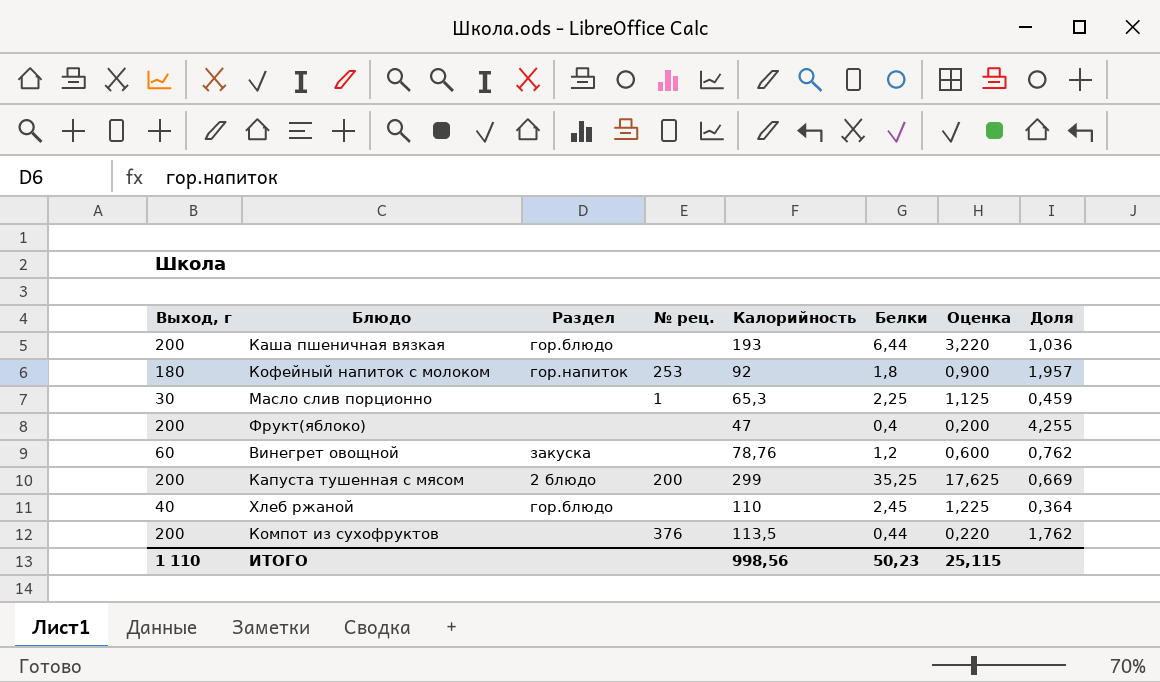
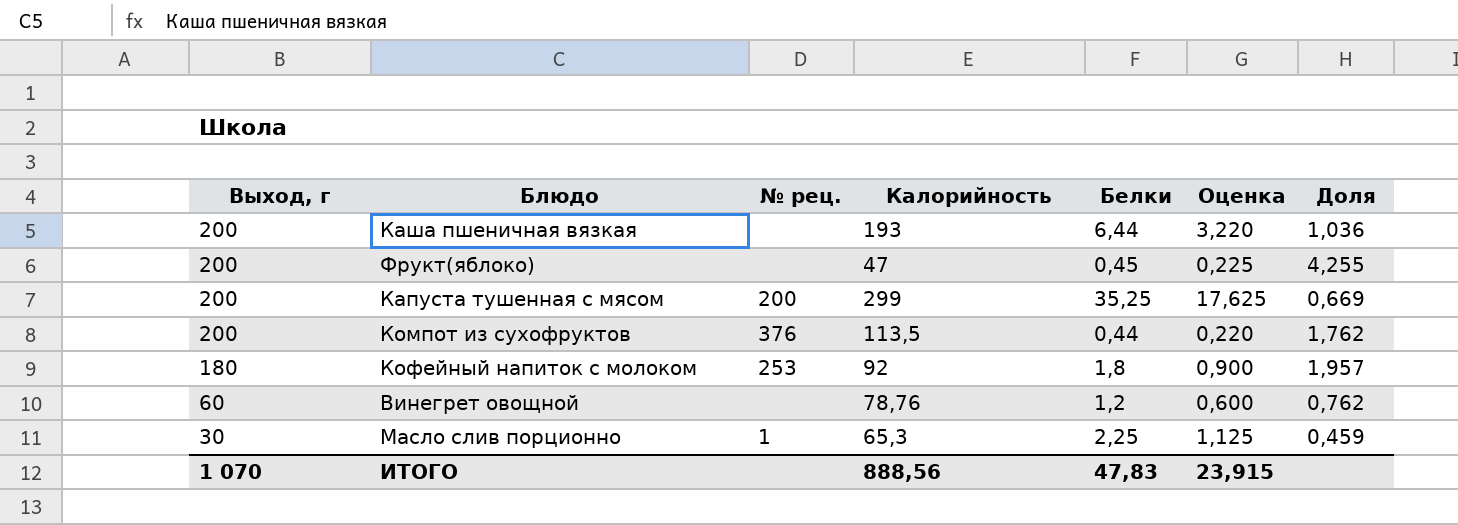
row order: none -> Выход, г descending
column Раздел | position: 3 -> none
row Хлеб ржаной: 40 | гор.блюдо | none | 110 | 2,45 | 1,225 | 0,364 -> none
Фрукт(яблоко) | Белки: 0,4 -> 0,45
Фрукт(яблоко) | Оценка: 0,200 -> 0,225
ИТОГО | Выход, г: 1 110 -> 1 070
ИТОГО | Калорийность: 998,56 -> 888,56
ИТОГО | Белки: 50,23 -> 47,83
ИТОГО | Оценка: 25,115 -> 23,915

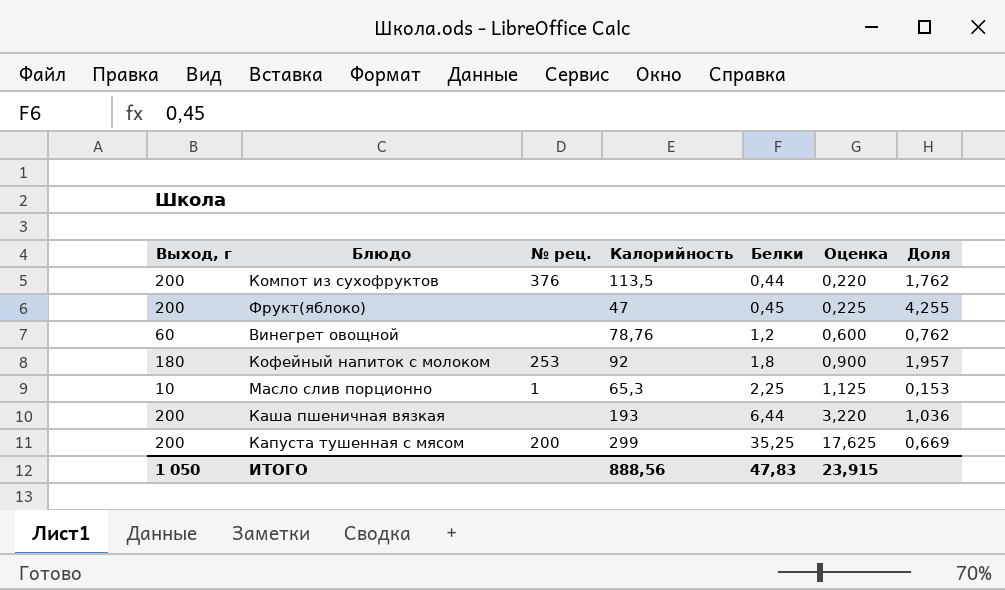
row order: Выход, г descending -> Белки ascending
Масло слив порционно | Выход, г: 30 -> 10
Масло слив порционно | Доля: 0,459 -> 0,153
ИТОГО | Выход, г: 1 070 -> 1 050

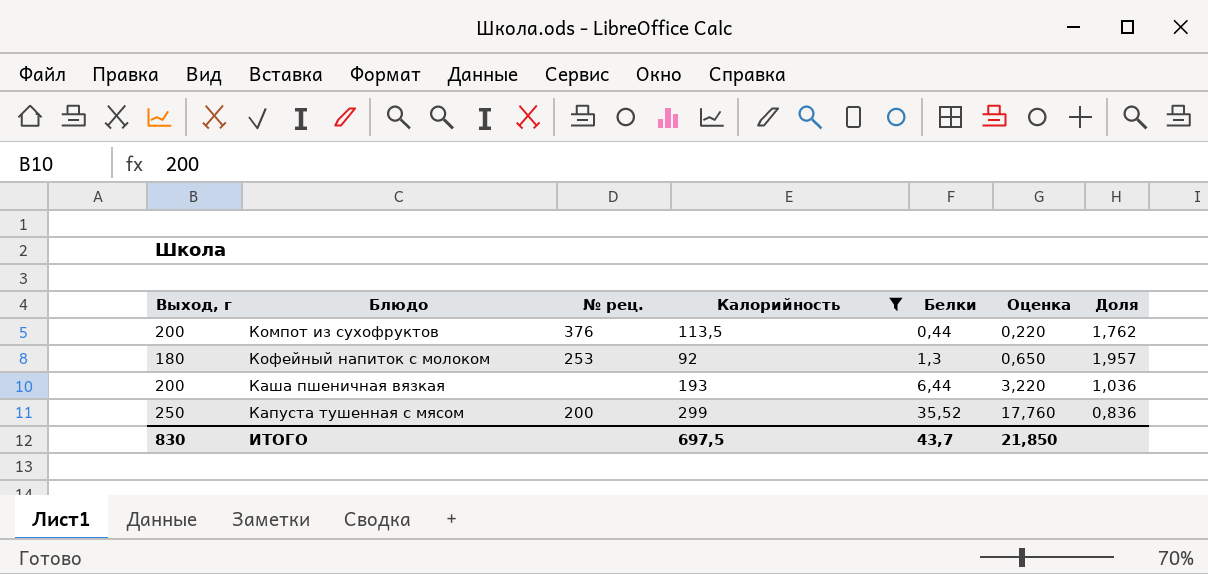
filter: none -> Калорийность >= 92
Кофейный напиток с молоком | Белки: 1,8 -> 1,3
Кофейный напиток с молоком | Оценка: 0,900 -> 0,650
Капуста тушенная с мясом | Выход, г: 200 -> 250
Капуста тушенная с мясом | Белки: 35,25 -> 35,52
Капуста тушенная с мясом | Оценка: 17,625 -> 17,760
Капуста тушенная с мясом | Доля: 0,669 -> 0,836
ИТОГО | Выход, г: 1 050 -> 830
ИТОГО | Калорийность: 888,56 -> 697,5
ИТОГО | Белки: 47,83 -> 43,7
ИТОГО | Оценка: 23,915 -> 21,850

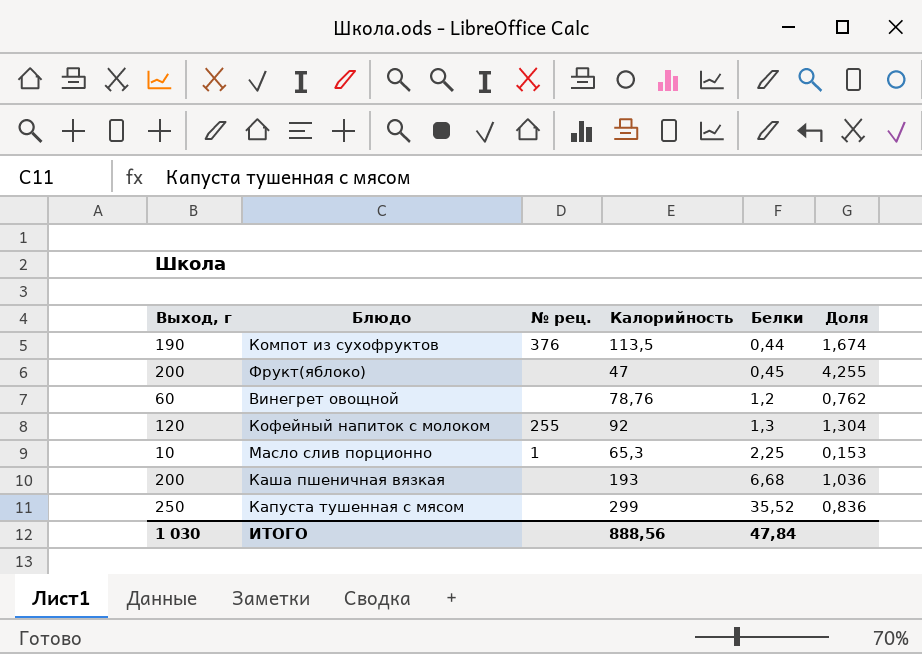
filter: Калорийность >= 92 -> none
column Оценка | formula: [Белки] * 0,5 -> none
Компот из сухофруктов | Выход, г: 200 -> 190
Компот из сухофруктов | Доля: 1,762 -> 1,674
Кофейный напиток с молоком | Выход, г: 180 -> 120
Кофейный напиток с молоком | № рец.: 253 -> 255
Кофейный напиток с молоком | Доля: 1,957 -> 1,304
Каша пшеничная вязкая | Белки: 6,44 -> 6,68
Капуста тушенная с мясом | № рец.: 200 -> none
ИТОГО | Выход, г: 830 -> 1 030
ИТОГО | Калорийность: 697,5 -> 888,56
ИТОГО | Белки: 43,7 -> 47,84

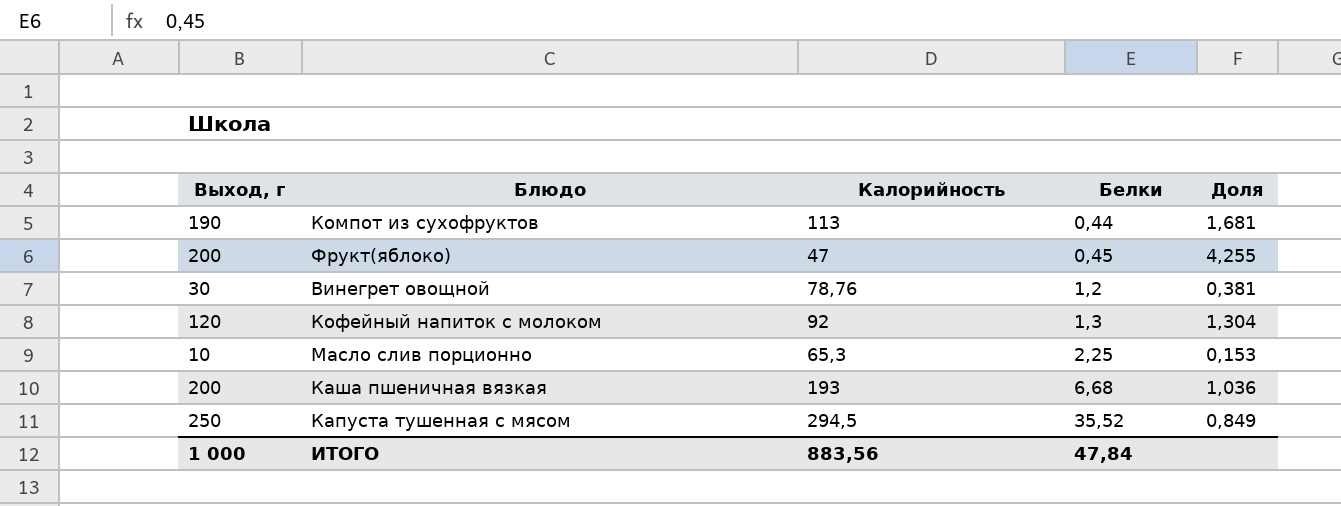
column № рец. | position: 3 -> none
Компот из сухофруктов | Калорийность: 113,5 -> 113
Компот из сухофруктов | Доля: 1,674 -> 1,681
Винегрет овощной | Выход, г: 60 -> 30
Винегрет овощной | Доля: 0,762 -> 0,381
Капуста тушенная с мясом | Калорийность: 299 -> 294,5
Капуста тушенная с мясом | Доля: 0,836 -> 0,849
ИТОГО | Выход, г: 1 030 -> 1 000
ИТОГО | Калорийность: 888,56 -> 883,56

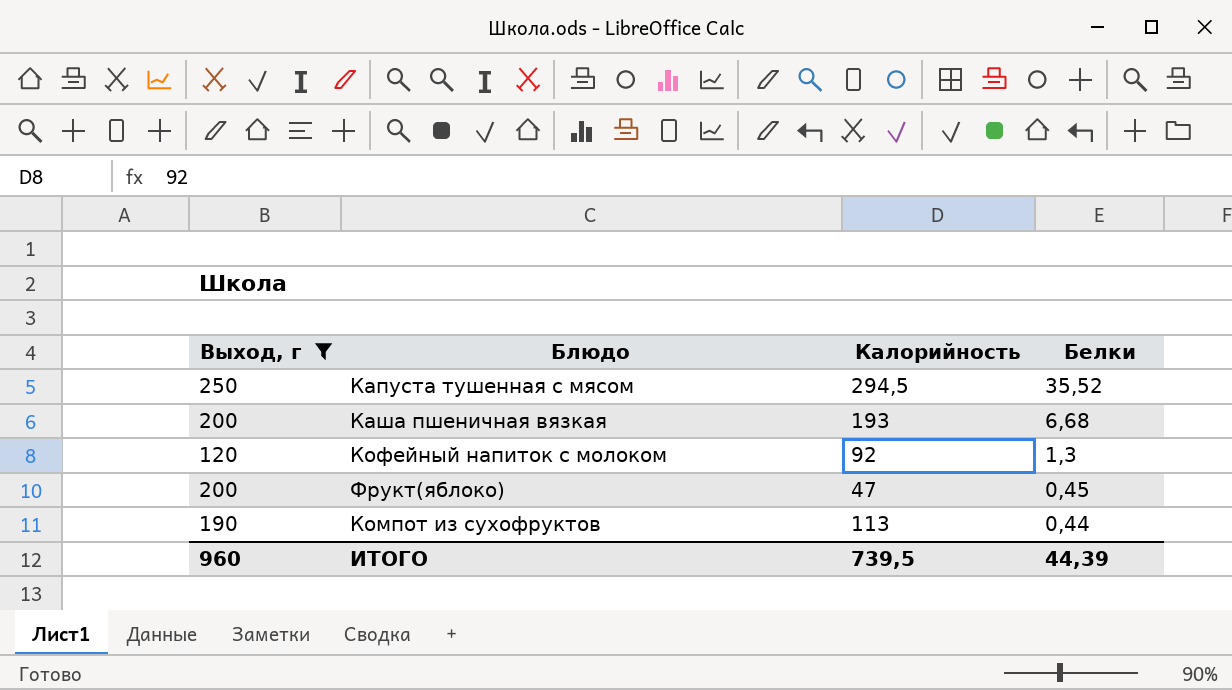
filter: none -> Выход, г >= 120
row order: Белки ascending -> Белки descending
column Доля | formula: [Выход, г] / [Калорийность] -> none
ИТОГО | Выход, г: 1 000 -> 960
ИТОГО | Калорийность: 883,56 -> 739,5
ИТОГО | Белки: 47,84 -> 44,39

